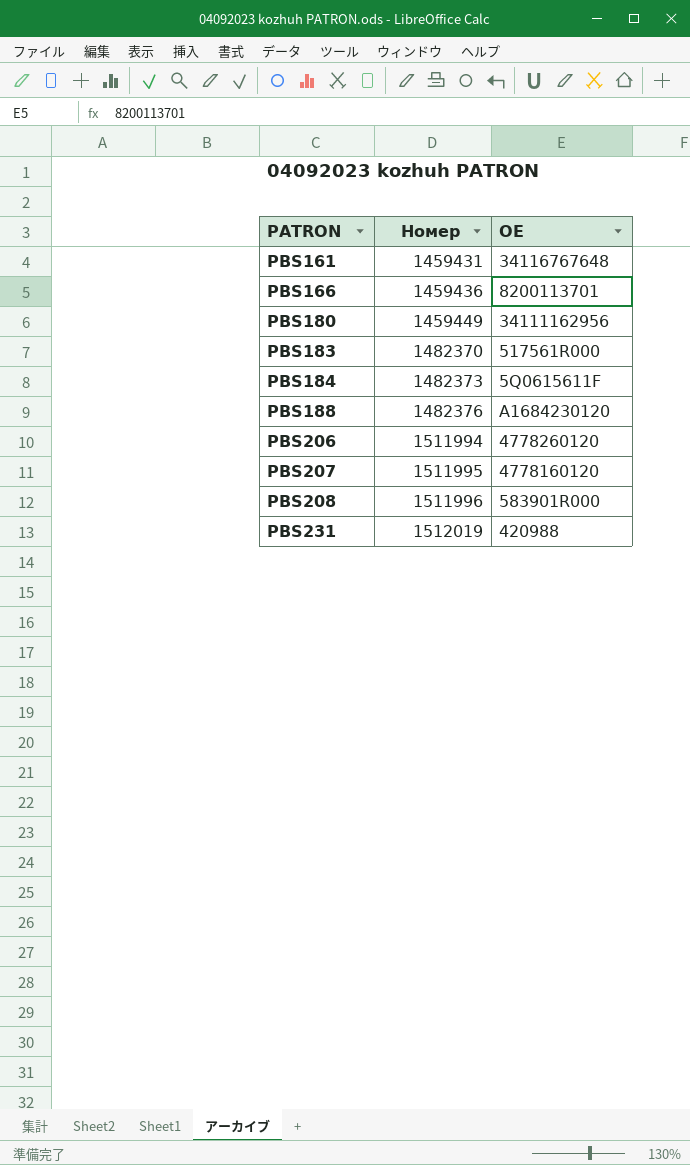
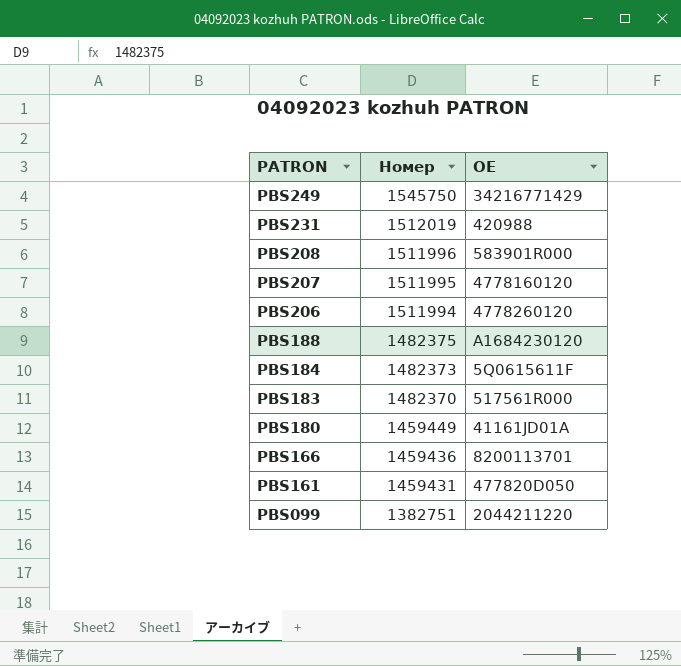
row order: PATRON ascending -> PATRON descending
row PBS249: none -> 1545750 | 34216771429
PBS188 | Номер: 1482376 -> 1482375
PBS180 | OE: 34111162956 -> 41161JD01A
PBS161 | OE: 34116767648 -> 477820D050
row PBS099: none -> 1382751 | 2044211220

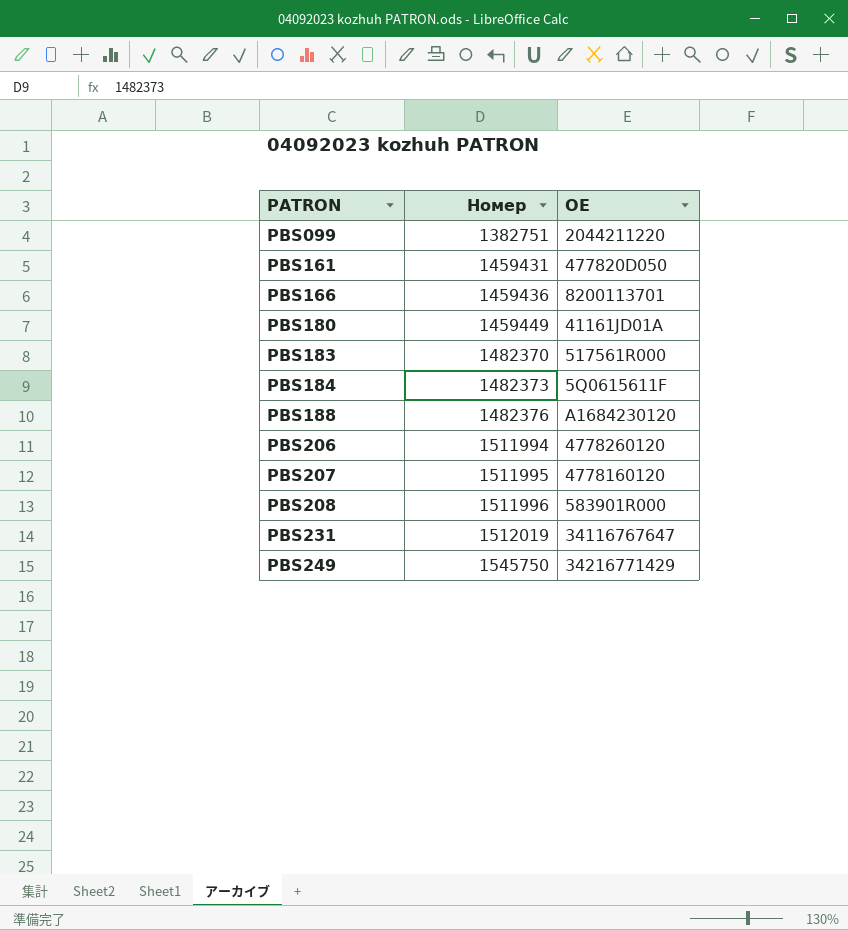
row order: PATRON descending -> PATRON ascending
PBS188 | Номер: 1482375 -> 1482376
PBS231 | OE: 420988 -> 34116767647

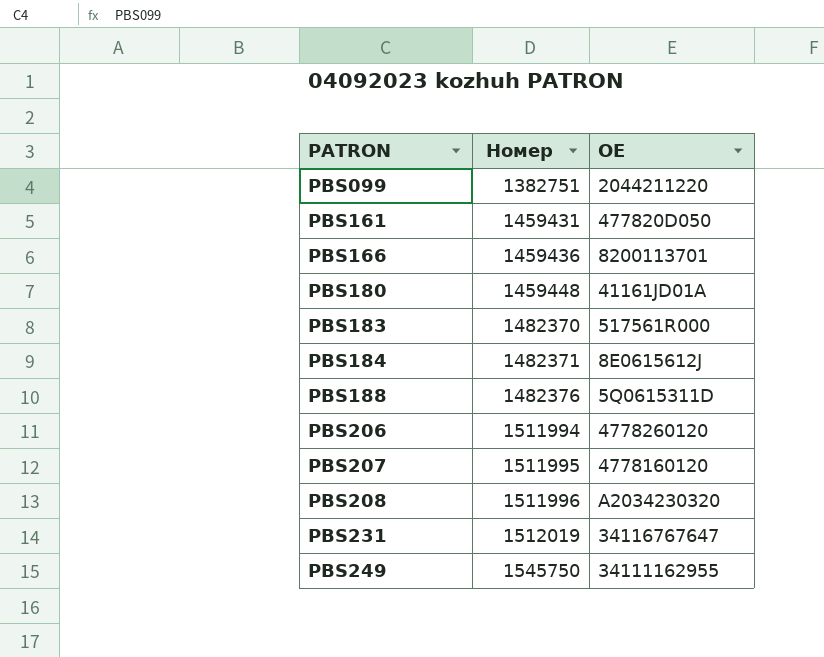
PBS180 | Номер: 1459449 -> 1459448
PBS184 | Номер: 1482373 -> 1482371
PBS184 | OE: 5Q0615611F -> 8E0615612J
PBS188 | OE: A1684230120 -> 5Q0615311D
PBS208 | OE: 583901R000 -> A2034230320
PBS249 | OE: 34216771429 -> 34111162955

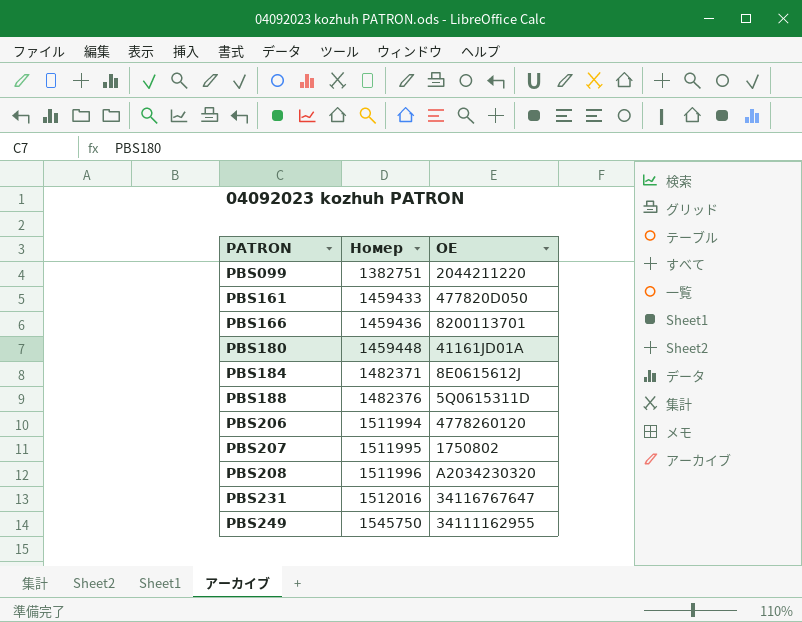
row PBS183: 1482370 | 517561R000 -> none
PBS161 | Номер: 1459431 -> 1459433
PBS207 | OE: 4778160120 -> 1750802
PBS231 | Номер: 1512019 -> 1512016

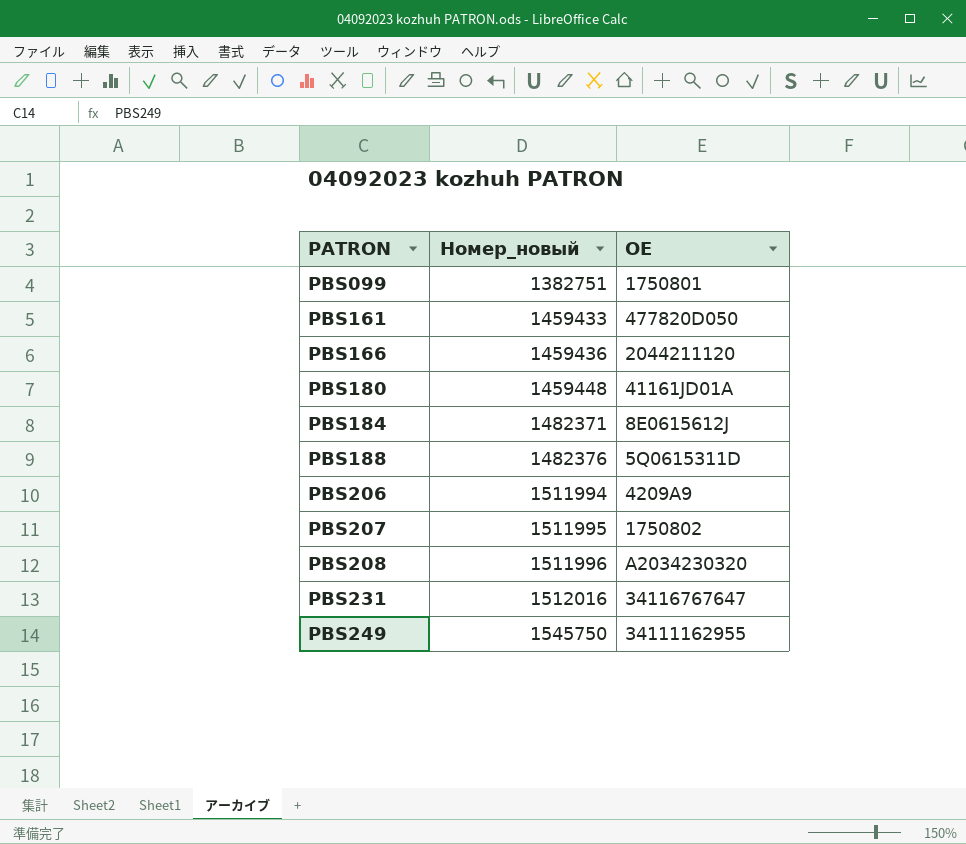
column name: Номер -> Номер_новый
PBS099 | OE: 2044211220 -> 1750801
PBS166 | OE: 8200113701 -> 2044211120
PBS206 | OE: 4778260120 -> 4209A9

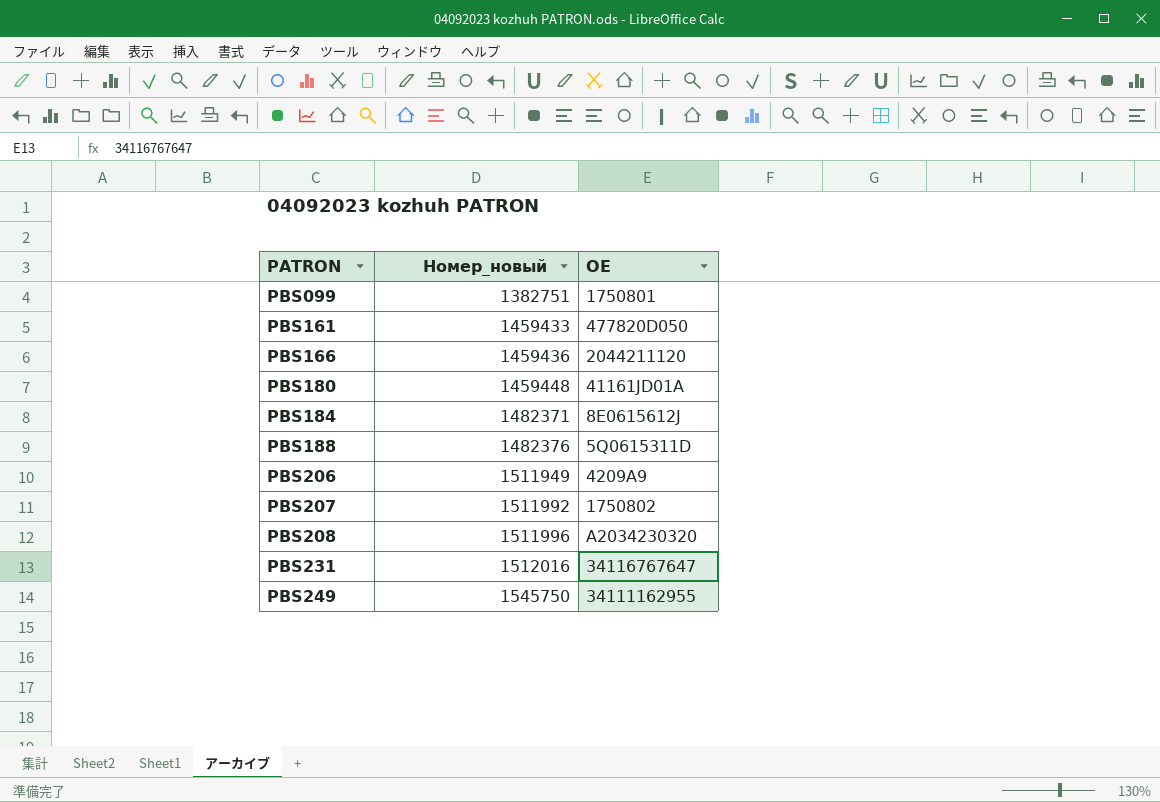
PBS206 | Номер_новый: 1511994 -> 1511949
PBS207 | Номер_новый: 1511995 -> 1511992

